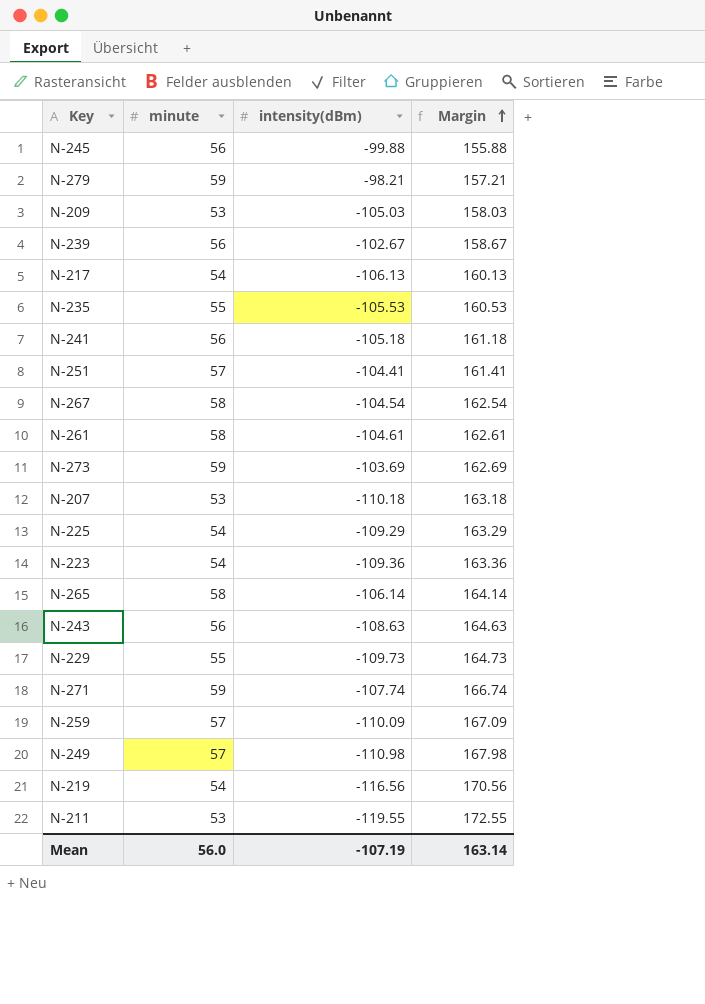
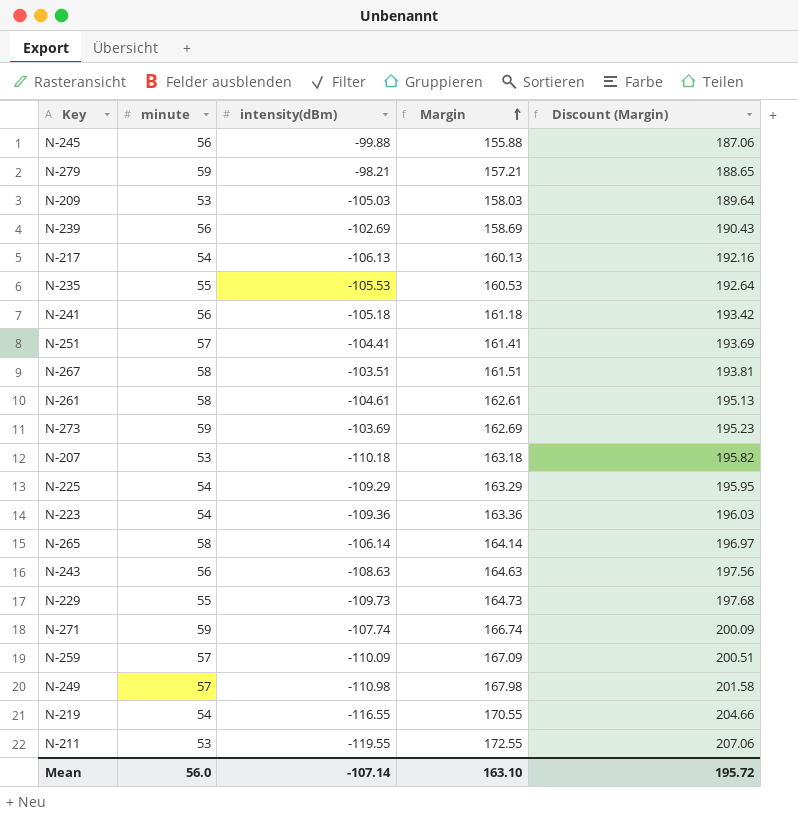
column Discount (Margin) | formula: none -> [Margin] * 1.2
N-239 | intensity(dBm): -102.67 -> -102.69
N-239 | Margin: 158.67 -> 158.69
N-267 | intensity(dBm): -104.54 -> -103.51
N-267 | Margin: 162.54 -> 161.51
N-219 | intensity(dBm): -116.56 -> -116.55
N-219 | Margin: 170.56 -> 170.55
Mean | intensity(dBm): -107.19 -> -107.14
Mean | Margin: 163.14 -> 163.10

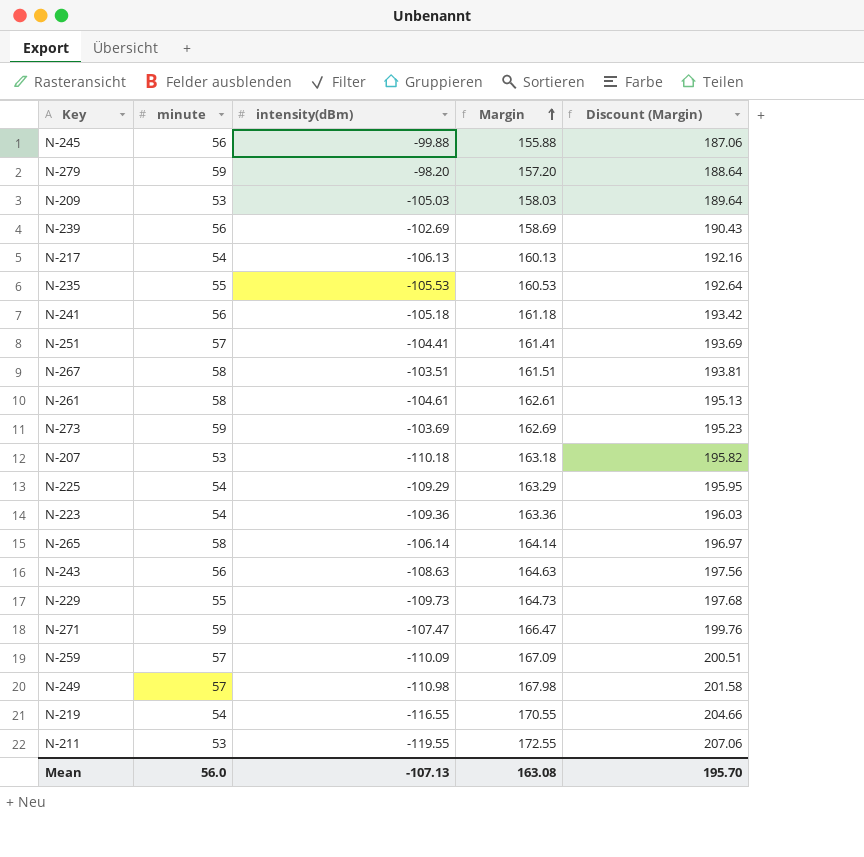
N-279 | intensity(dBm): -98.21 -> -98.20
N-279 | Margin: 157.21 -> 157.20
N-279 | Discount (Margin): 188.65 -> 188.64
N-271 | intensity(dBm): -107.74 -> -107.47
N-271 | Margin: 166.74 -> 166.47
N-271 | Discount (Margin): 200.09 -> 199.76
Mean | intensity(dBm): -107.14 -> -107.13
Mean | Margin: 163.10 -> 163.08
Mean | Discount (Margin): 195.72 -> 195.70

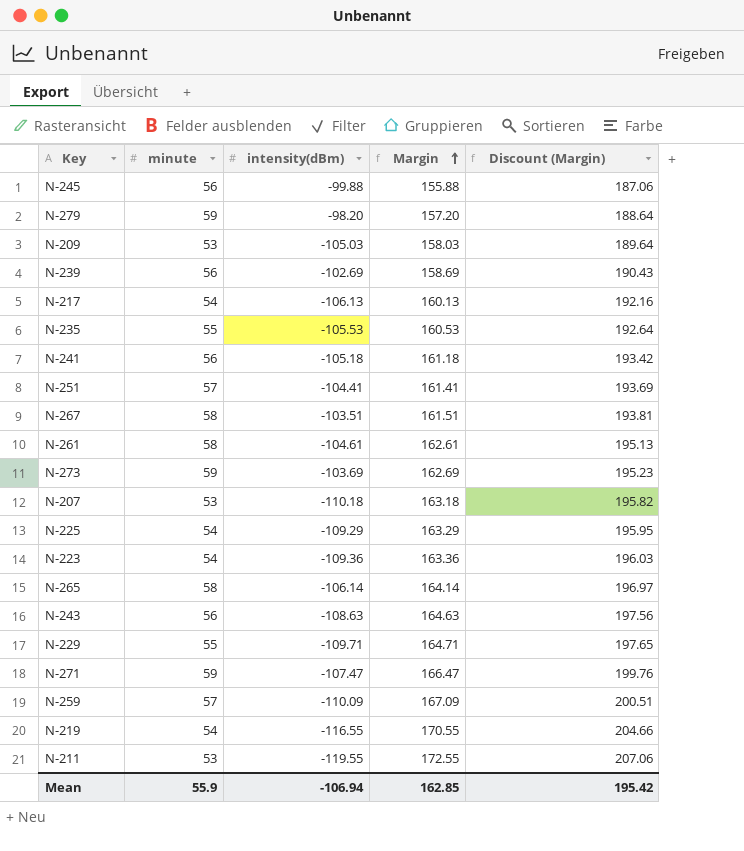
row N-249: 57 | -110.98 | 167.98 | 201.58 -> none
N-229 | intensity(dBm): -109.73 -> -109.71
N-229 | Margin: 164.73 -> 164.71
N-229 | Discount (Margin): 197.68 -> 197.65
Mean | minute: 56.0 -> 55.9
Mean | intensity(dBm): -107.13 -> -106.94
Mean | Margin: 163.08 -> 162.85
Mean | Discount (Margin): 195.70 -> 195.42

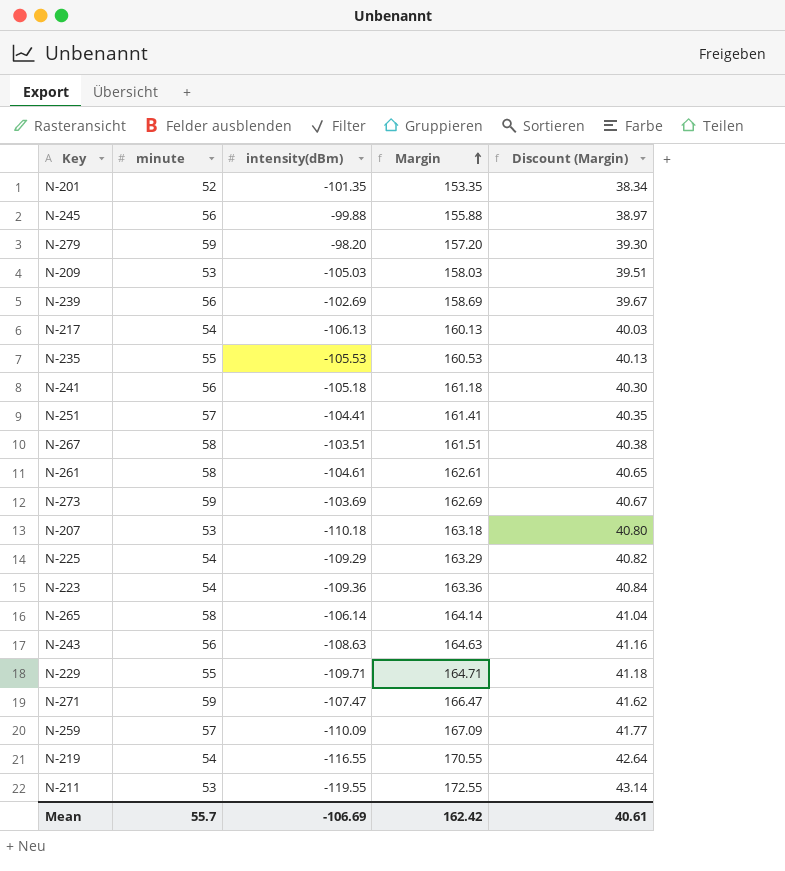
column Discount (Margin) | formula: [Margin] * 1.2 -> [Margin] * 0.25
row N-201: none -> 52 | -101.35 | 153.35 | 38.34
Mean | minute: 55.9 -> 55.7
Mean | intensity(dBm): -106.94 -> -106.69
Mean | Margin: 162.85 -> 162.42
Mean | Discount (Margin): 195.42 -> 40.61

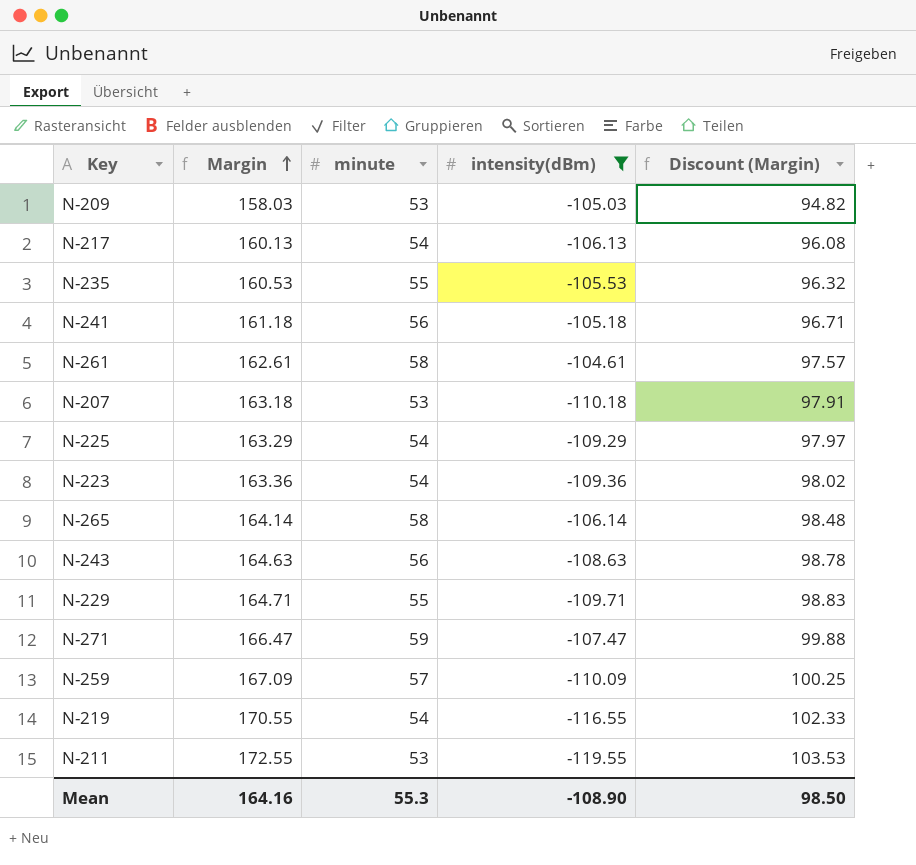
filter: none -> intensity(dBm) <= -104.61
column Margin | position: 4 -> 2
column Discount (Margin) | formula: [Margin] * 0.25 -> [Margin] * 0.6
Mean | Margin: 162.42 -> 164.16
Mean | minute: 55.7 -> 55.3
Mean | intensity(dBm): -106.69 -> -108.90
Mean | Discount (Margin): 40.61 -> 98.50

